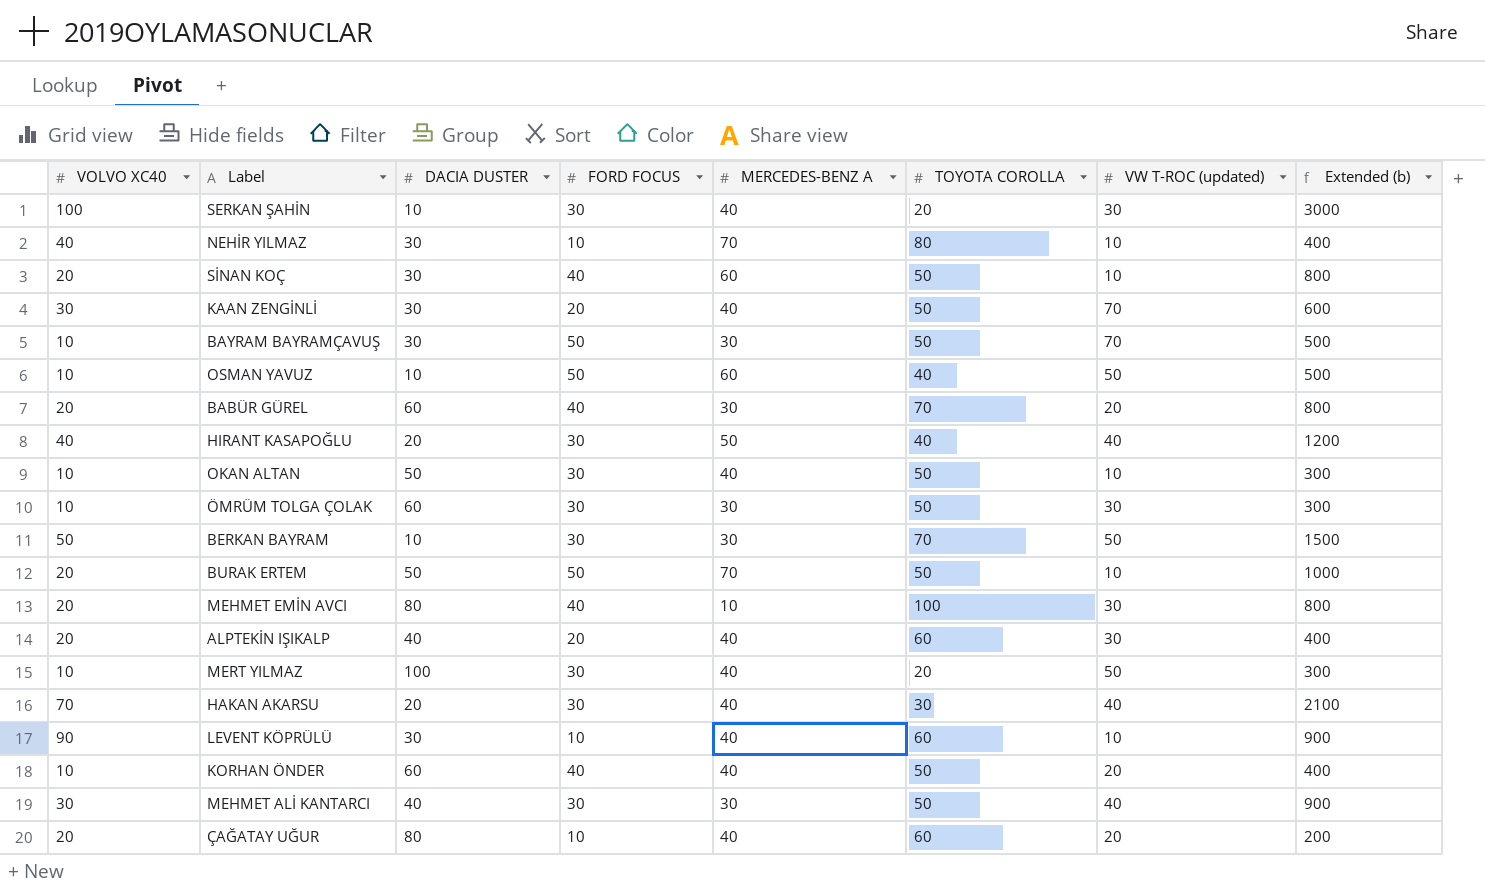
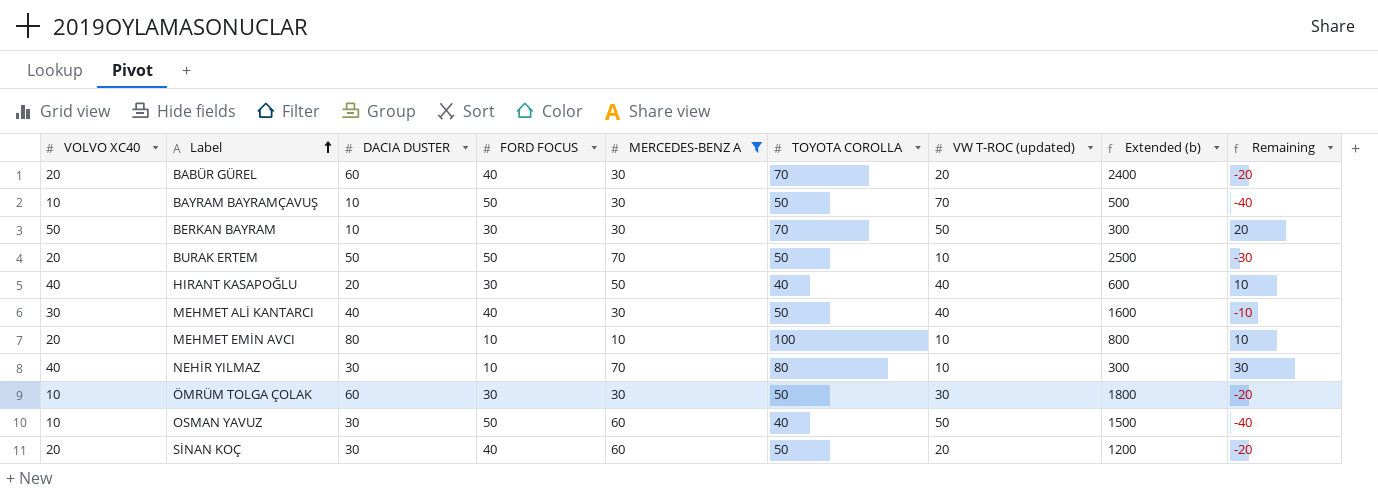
filter: none -> MERCEDES-BENZ A != 40
row order: none -> Label ascending
column Extended (b) | formula: [VOLVO XC40] * [FORD FOCUS] -> [DACIA DUSTER] * [FORD FOCUS]
column Remaining | formula: none -> [VOLVO XC40] - [FORD FOCUS]
BAYRAM BAYRAMÇAVUŞ | DACIA DUSTER: 30 -> 10
MEHMET ALİ KANTARCI | FORD FOCUS: 30 -> 40
MEHMET EMİN AVCI | FORD FOCUS: 40 -> 10
MEHMET EMİN AVCI | VW T-ROC (updated): 30 -> 10
OSMAN YAVUZ | DACIA DUSTER: 10 -> 30
SİNAN KOÇ | VW T-ROC (updated): 10 -> 20

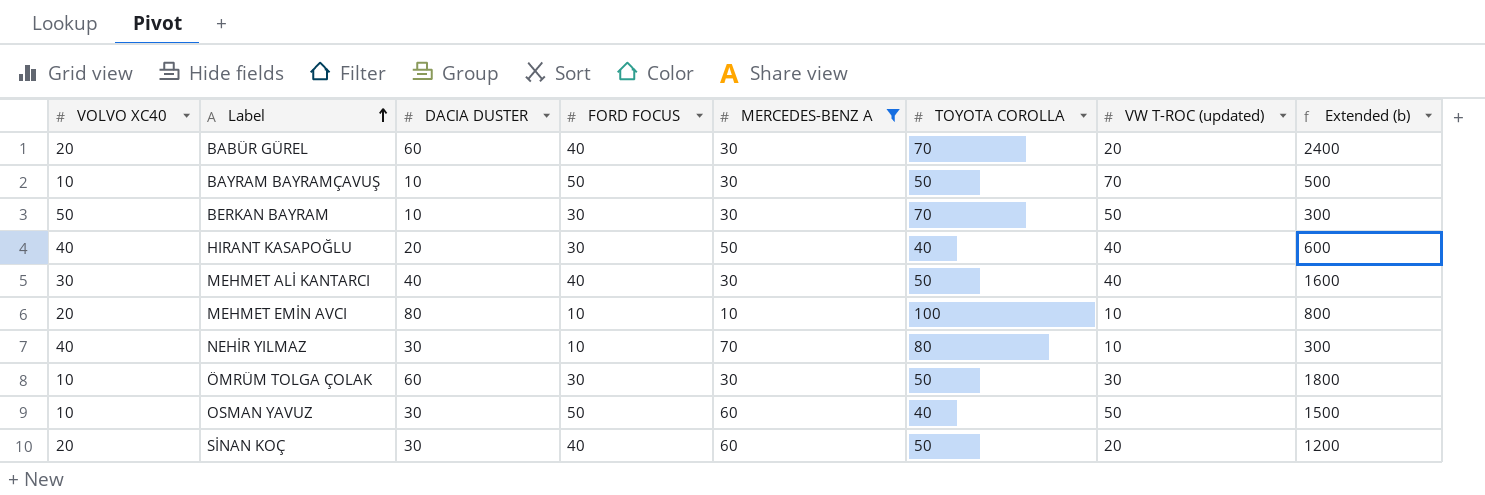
column Remaining | formula: [VOLVO XC40] - [FORD FOCUS] -> none
row BURAK ERTEM: 20 | 50 | 50 | 70 | 50 | 10 | 2500 | -30 -> none

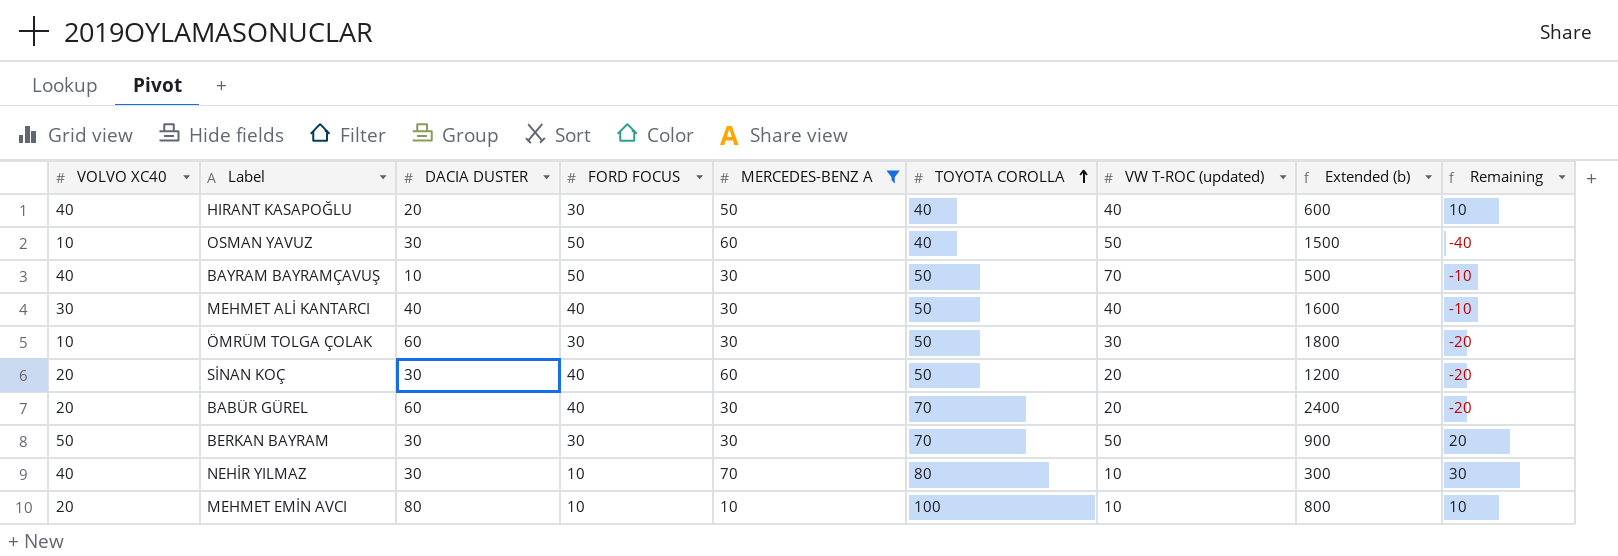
row order: Label ascending -> TOYOTA COROLLA ascending
column Remaining | formula: none -> [VOLVO XC40] - [FORD FOCUS]
BAYRAM BAYRAMÇAVUŞ | VOLVO XC40: 10 -> 40
BERKAN BAYRAM | DACIA DUSTER: 10 -> 30
BERKAN BAYRAM | Extended (b): 300 -> 900

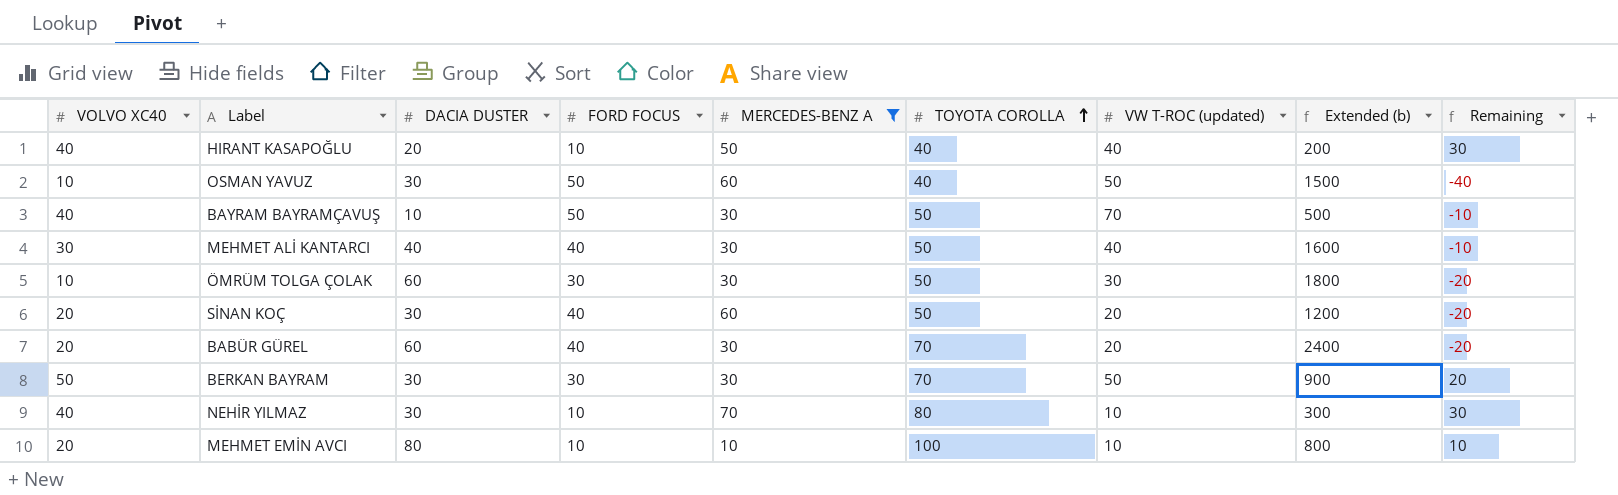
HIRANT KASAPOĞLU | FORD FOCUS: 30 -> 10
HIRANT KASAPOĞLU | Extended (b): 600 -> 200
HIRANT KASAPOĞLU | Remaining: 10 -> 30

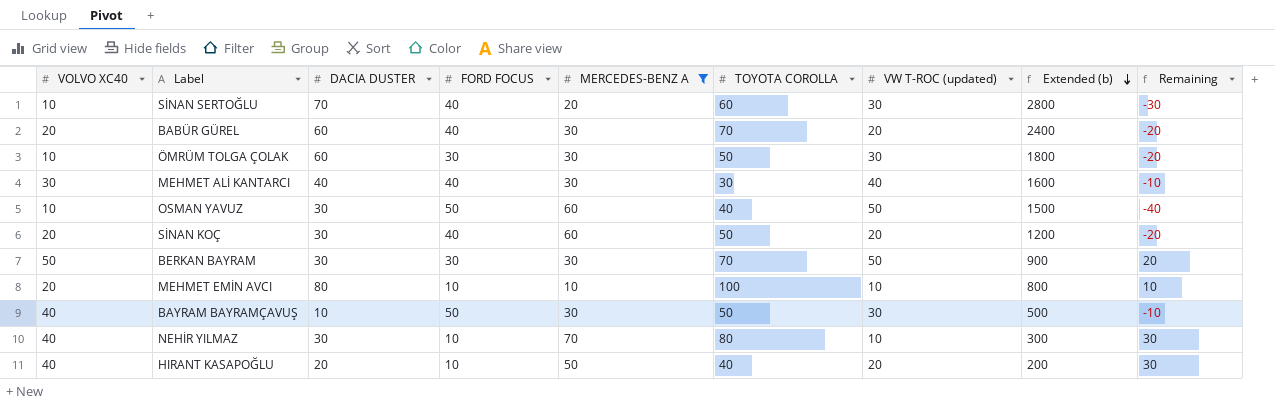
row order: TOYOTA COROLLA ascending -> Extended (b) descending
row SİNAN SERTOĞLU: none -> 10 | 70 | 40 | 20 | 60 | 30 | 2800 | -30
MEHMET ALİ KANTARCI | TOYOTA COROLLA: 50 -> 30
BAYRAM BAYRAMÇAVUŞ | VW T-ROC (updated): 70 -> 30
HIRANT KASAPOĞLU | VW T-ROC (updated): 40 -> 20

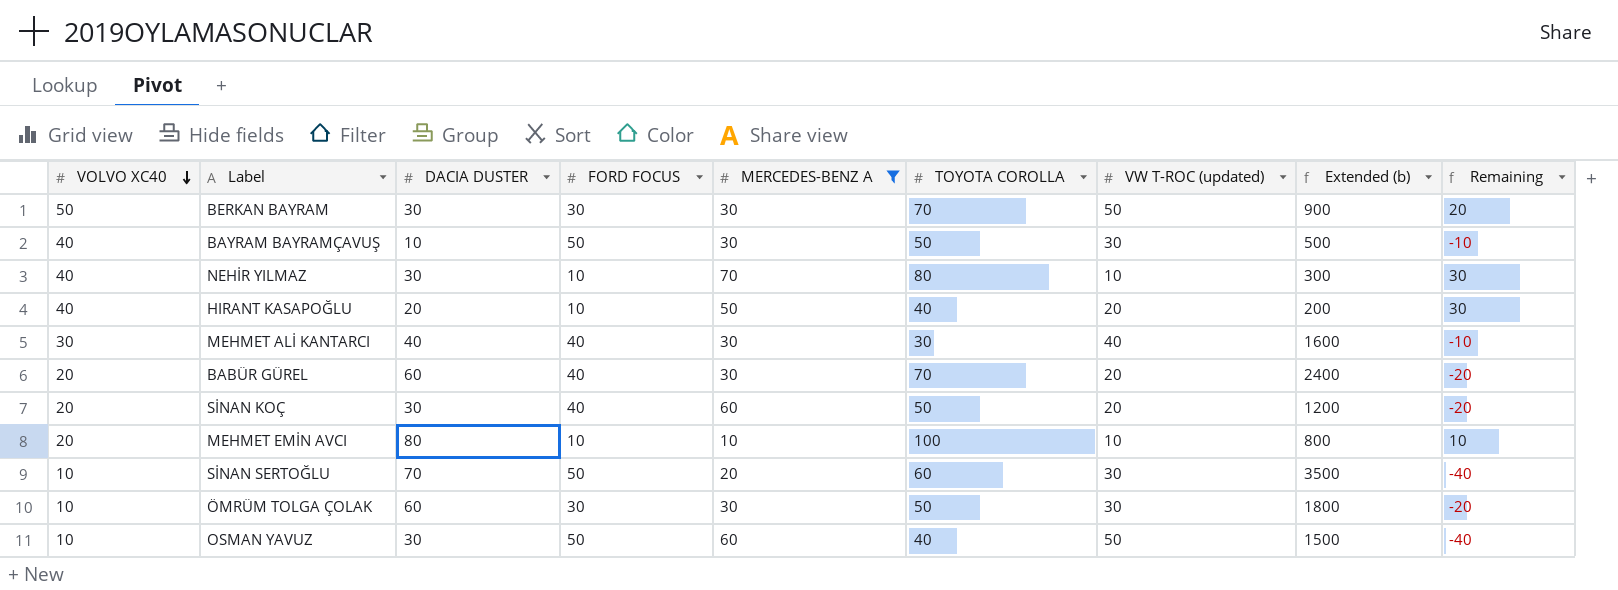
row order: Extended (b) descending -> VOLVO XC40 descending
SİNAN SERTOĞLU | FORD FOCUS: 40 -> 50
SİNAN SERTOĞLU | Extended (b): 2800 -> 3500
SİNAN SERTOĞLU | Remaining: -30 -> -40

